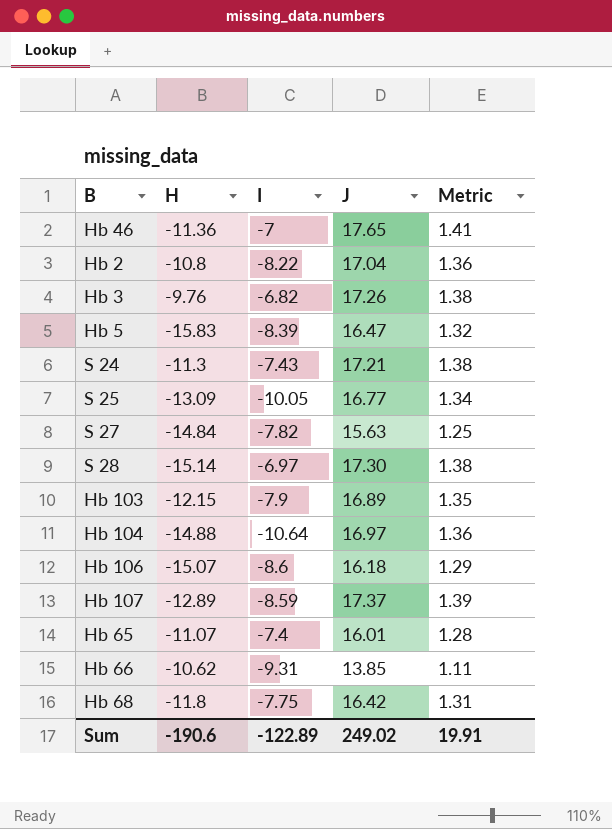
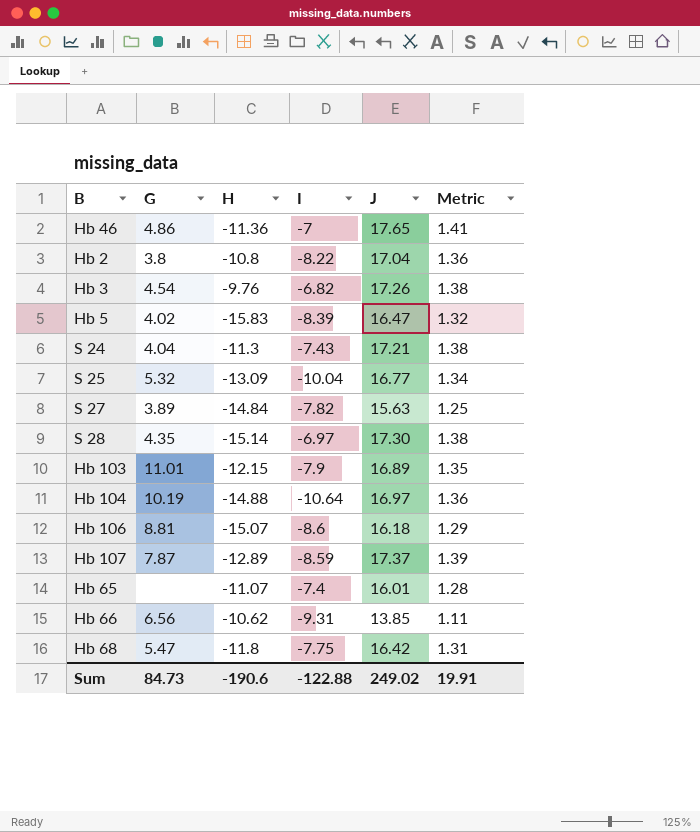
column G | position: none -> 2
S 25 | I: -10.05 -> -10.04
Sum | I: -122.89 -> -122.88

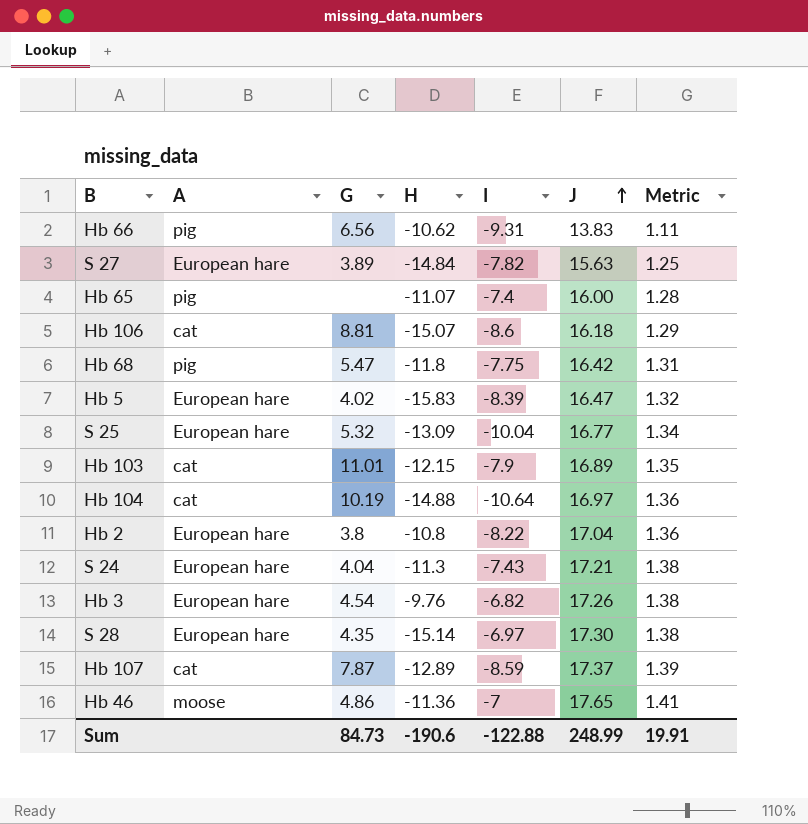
row order: none -> J ascending
column A | position: none -> 2
Hb 66 | J: 13.85 -> 13.83
Hb 65 | J: 16.01 -> 16.00
Sum | J: 249.02 -> 248.99

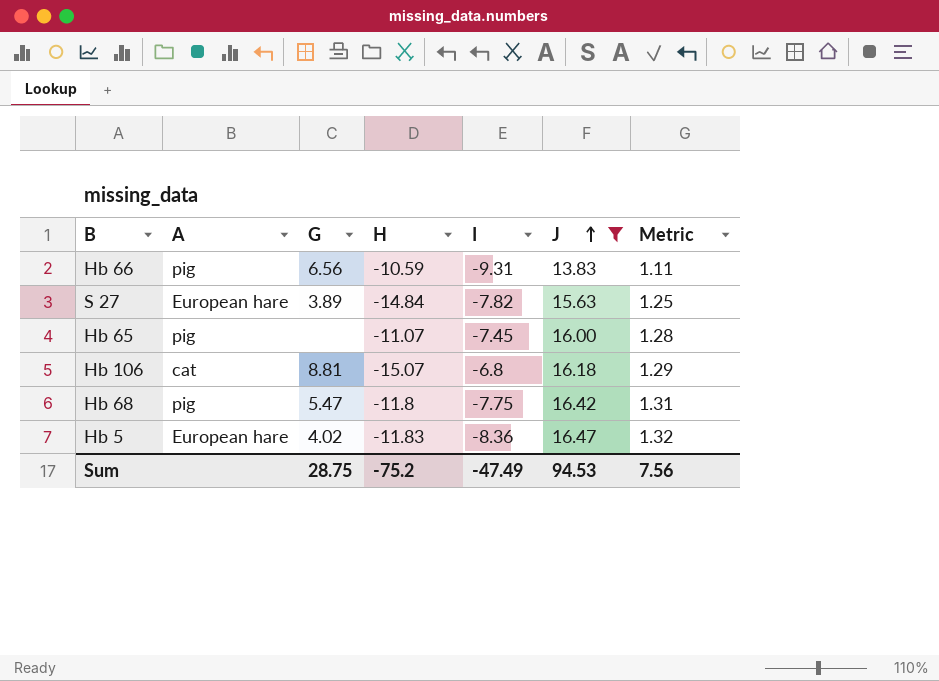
filter: none -> J <= 16.47
Hb 66 | H: -10.62 -> -10.59
Hb 65 | I: -7.4 -> -7.45
Hb 106 | I: -8.6 -> -6.8
Hb 5 | H: -15.83 -> -11.83
Hb 5 | I: -8.39 -> -8.36
Sum | G: 84.73 -> 28.75
Sum | H: -190.6 -> -75.2
Sum | I: -122.88 -> -47.49
Sum | J: 248.99 -> 94.53
Sum | Metric: 19.91 -> 7.56

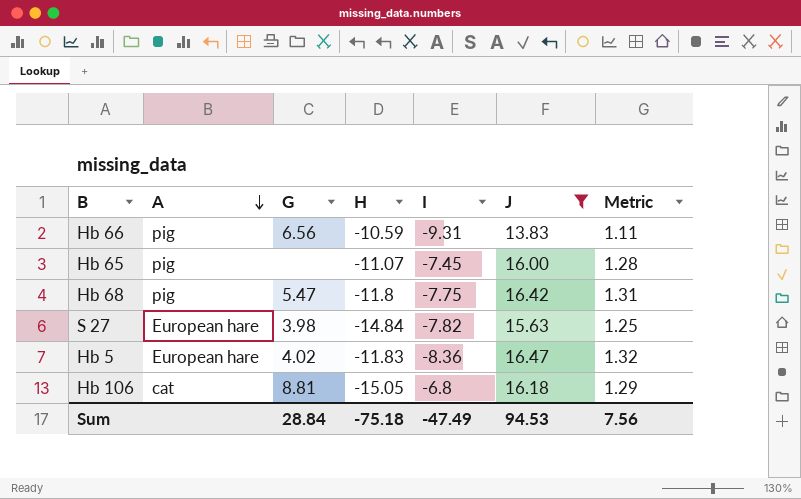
row order: J ascending -> A descending
S 27 | G: 3.89 -> 3.98
Hb 106 | H: -15.07 -> -15.05
Sum | G: 28.75 -> 28.84
Sum | H: -75.2 -> -75.18

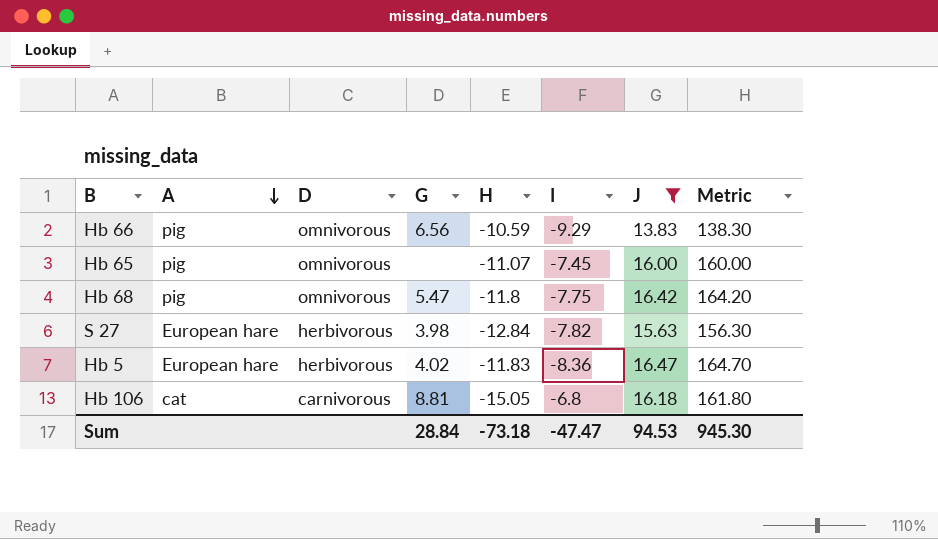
column D | position: none -> 3
column Metric | formula: [J] * 0.08 -> [J] * 10
Hb 66 | I: -9.31 -> -9.29
S 27 | H: -14.84 -> -12.84
Sum | H: -75.18 -> -73.18
Sum | I: -47.49 -> -47.47
Sum | Metric: 7.56 -> 945.30

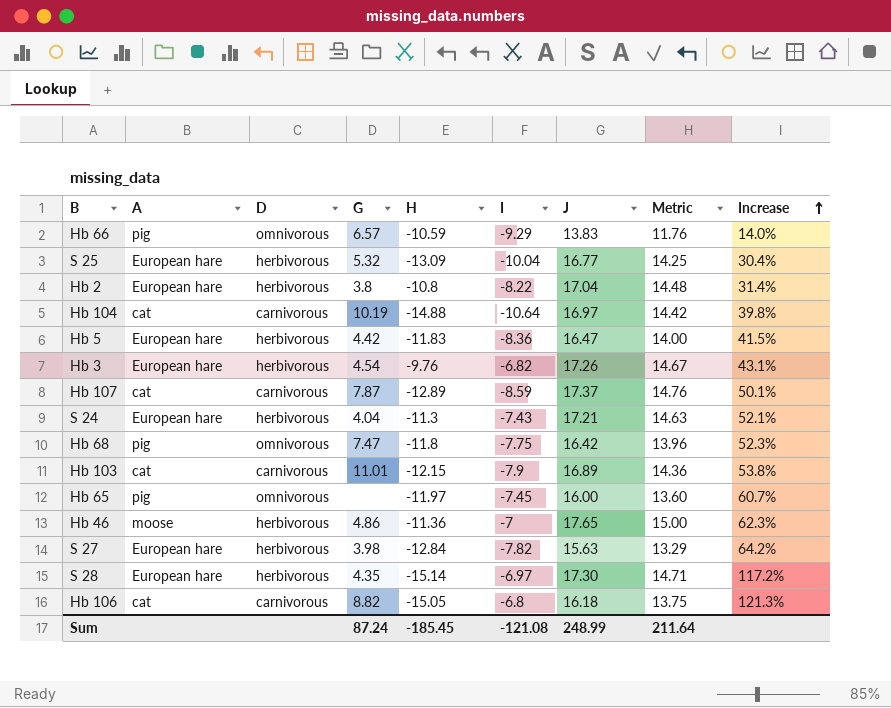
filter: J <= 16.47 -> none
row order: A descending -> Increase ascending
column Metric | formula: [J] * 10 -> [J] * 0.85
column Increase | formula: none -> ([H] - [I]) / [I]
Hb 66 | G: 6.56 -> 6.57
Hb 5 | G: 4.02 -> 4.42
Hb 68 | G: 5.47 -> 7.47
Hb 65 | H: -11.07 -> -11.97
Hb 106 | G: 8.81 -> 8.82
Sum | G: 28.84 -> 87.24
Sum | H: -73.18 -> -185.45
Sum | I: -47.47 -> -121.08
Sum | J: 94.53 -> 248.99
Sum | Metric: 945.30 -> 211.64

